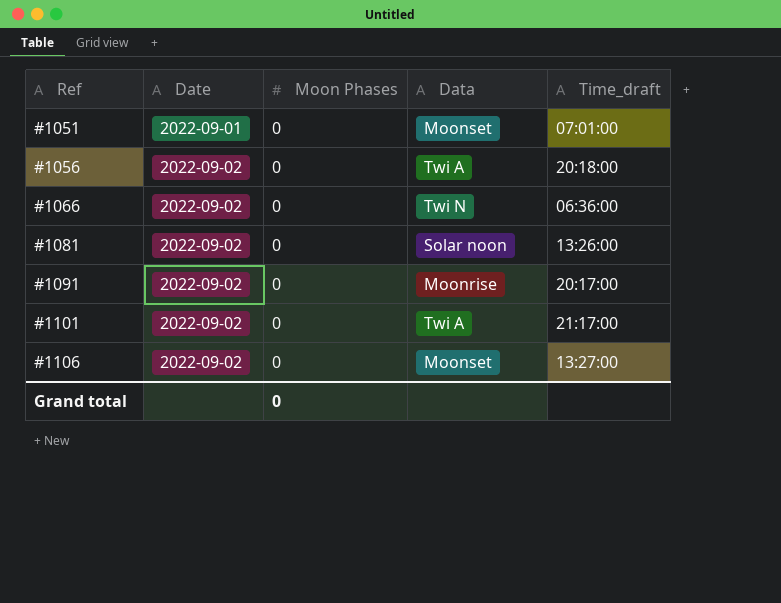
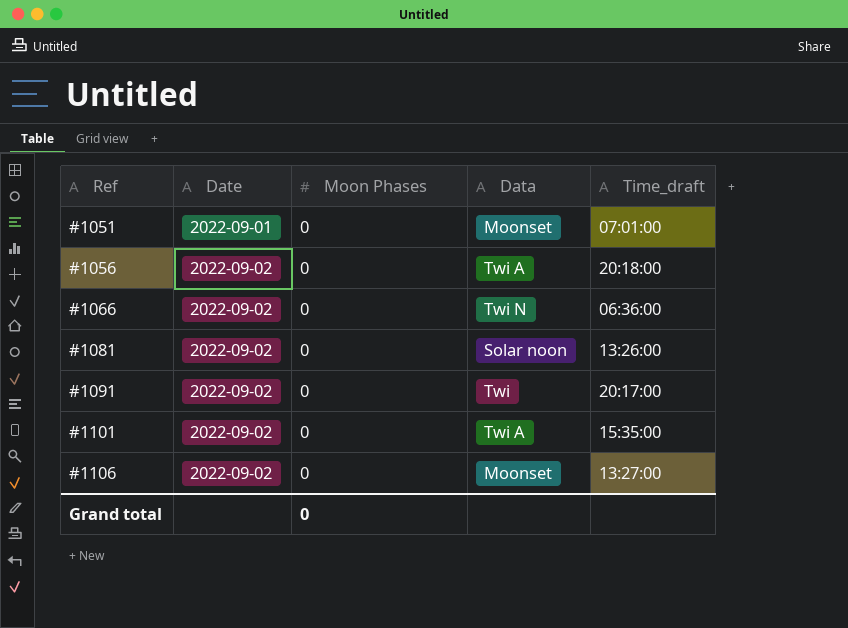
#1091 | Data: Moonrise -> Twi
#1101 | Time_draft: 21:17:00 -> 15:35:00

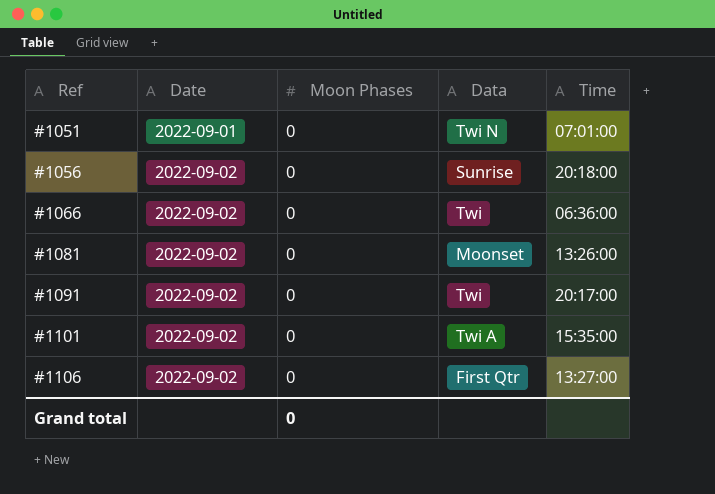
column name: Time_draft -> Time
#1051 | Data: Moonset -> Twi N
#1056 | Data: Twi A -> Sunrise
#1066 | Data: Twi N -> Twi
#1081 | Data: Solar noon -> Moonset
#1106 | Data: Moonset -> First Qtr

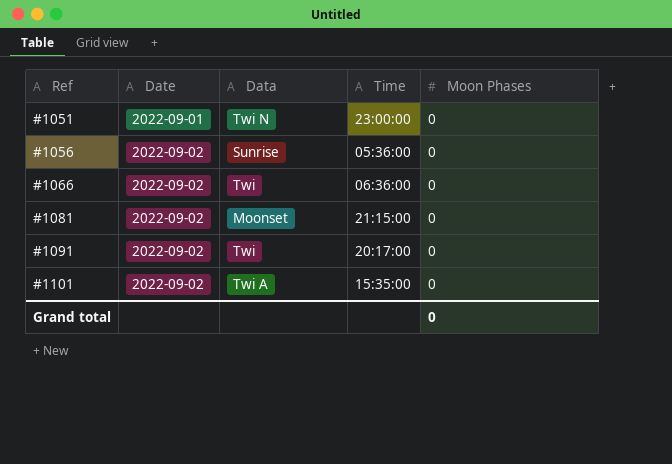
column Moon Phases | position: 3 -> 5
row #1106: 2022-09-02 | 0 | First Qtr | 13:27:00 -> none
#1051 | Time: 07:01:00 -> 23:00:00
#1056 | Time: 20:18:00 -> 05:36:00
#1081 | Time: 13:26:00 -> 21:15:00

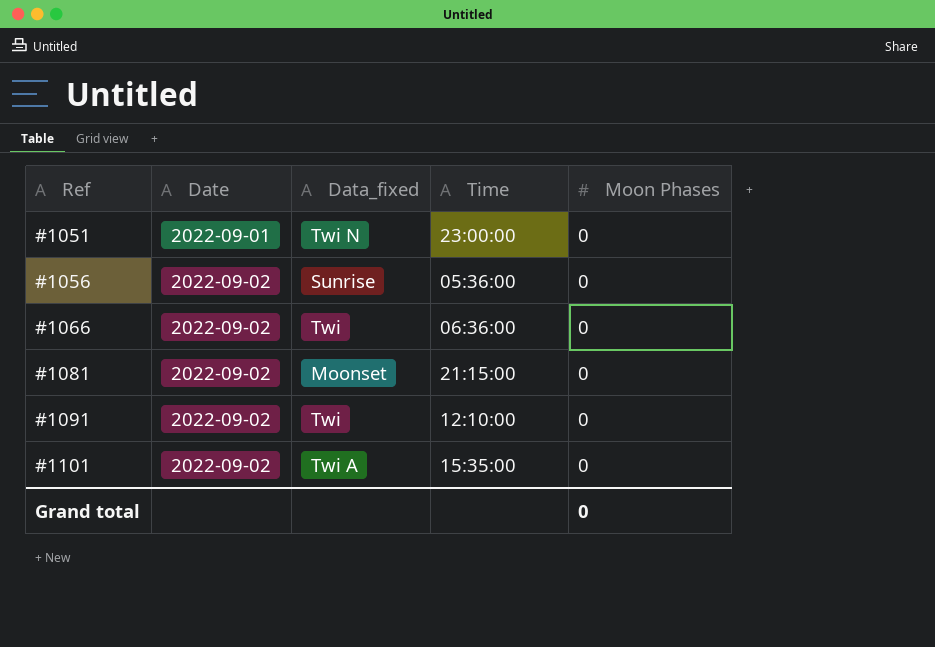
column name: Data -> Data_fixed
#1091 | Time: 20:17:00 -> 12:10:00

